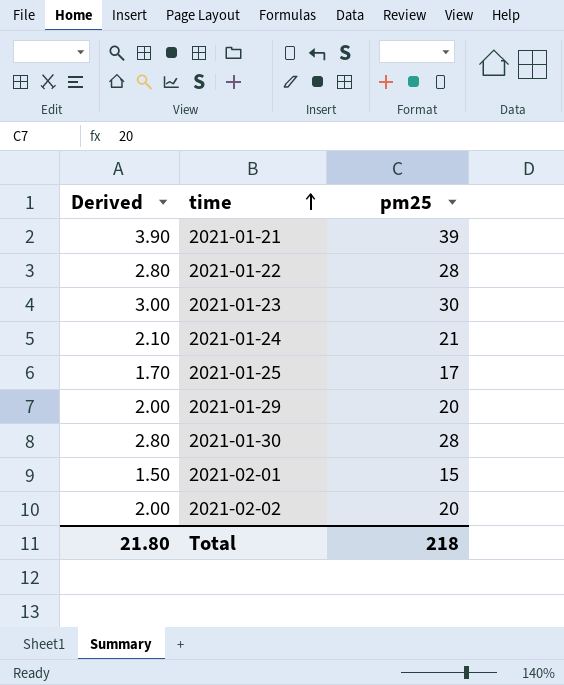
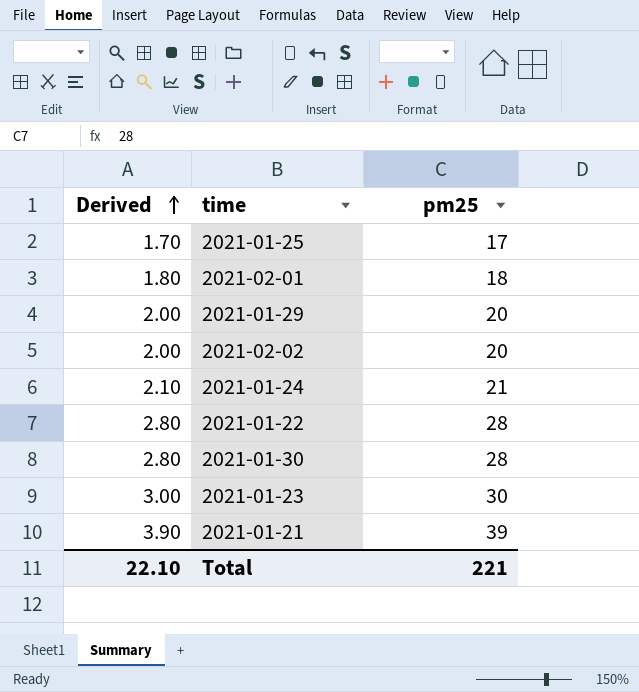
row order: time ascending -> Derived ascending
2021-02-01 | Derived: 1.50 -> 1.80
2021-02-01 | pm25: 15 -> 18
Total | Derived: 21.80 -> 22.10
Total | pm25: 218 -> 221

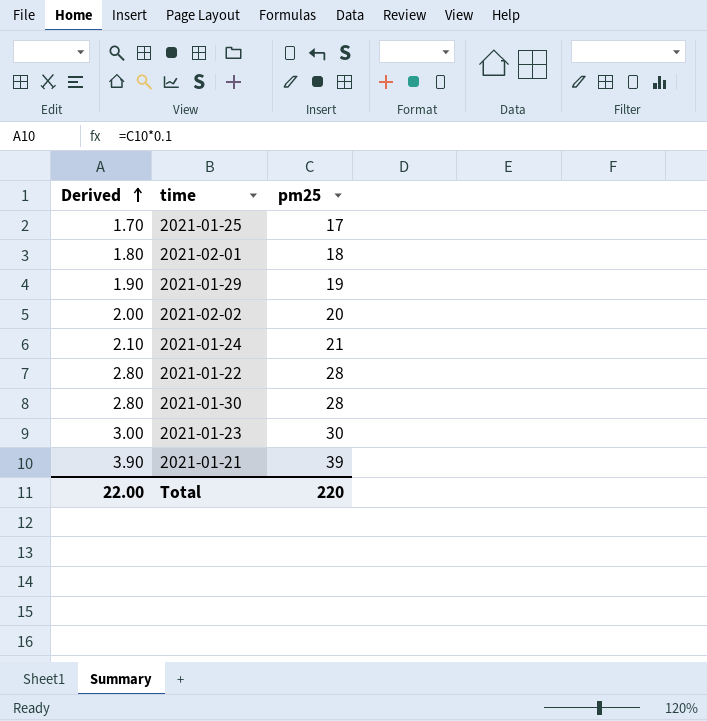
2021-01-29 | Derived: 2.00 -> 1.90
2021-01-29 | pm25: 20 -> 19
Total | Derived: 22.10 -> 22.00
Total | pm25: 221 -> 220

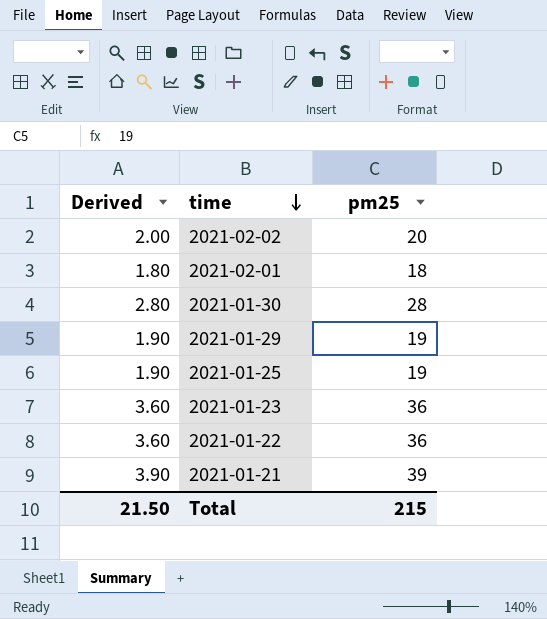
row order: Derived ascending -> time descending
row 2021-01-24: 2.10 | 21 -> none
2021-01-25 | Derived: 1.70 -> 1.90
2021-01-25 | pm25: 17 -> 19
2021-01-23 | Derived: 3.00 -> 3.60
2021-01-23 | pm25: 30 -> 36
2021-01-22 | Derived: 2.80 -> 3.60
2021-01-22 | pm25: 28 -> 36
Total | Derived: 22.00 -> 21.50
Total | pm25: 220 -> 215

